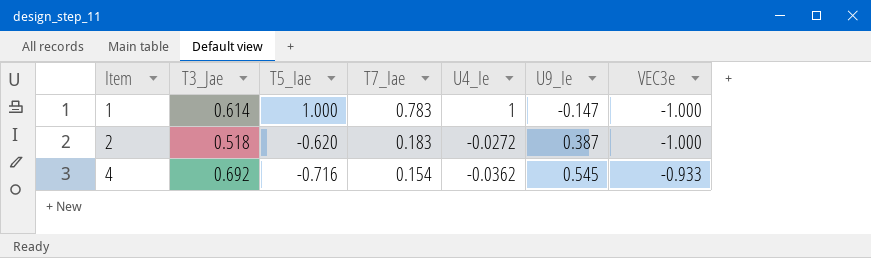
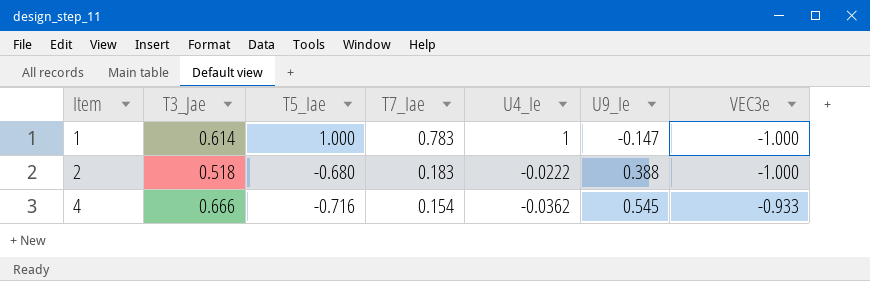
2 | T5_Iae: -0.620 -> -0.680
2 | U4_Ie: -0.0272 -> -0.0222
2 | U9_Ie: 0.387 -> 0.388
4 | T3_Jae: 0.692 -> 0.666

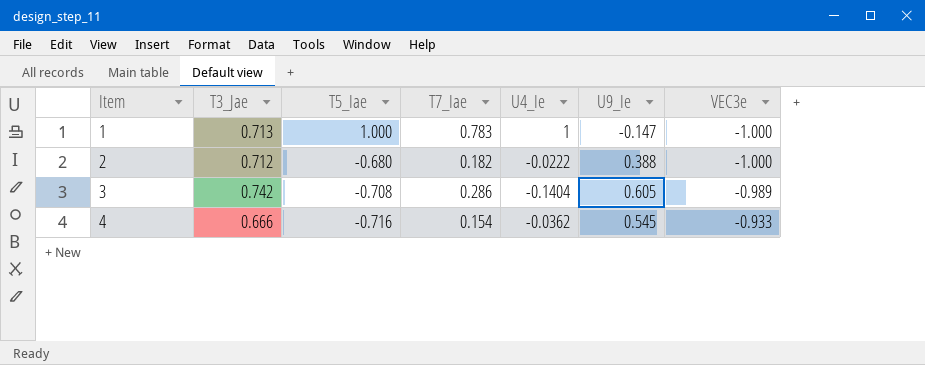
1 | T3_Jae: 0.614 -> 0.713
2 | T3_Jae: 0.518 -> 0.712
2 | T7_Iae: 0.183 -> 0.182
row 3: none -> 0.742 | -0.708 | 0.286 | -0.1404 | 0.605 | -0.989

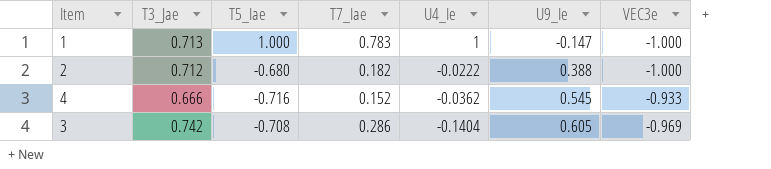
row order: Item ascending -> U4_Ie descending
4 | T7_Iae: 0.154 -> 0.152
3 | VEC3e: -0.989 -> -0.969

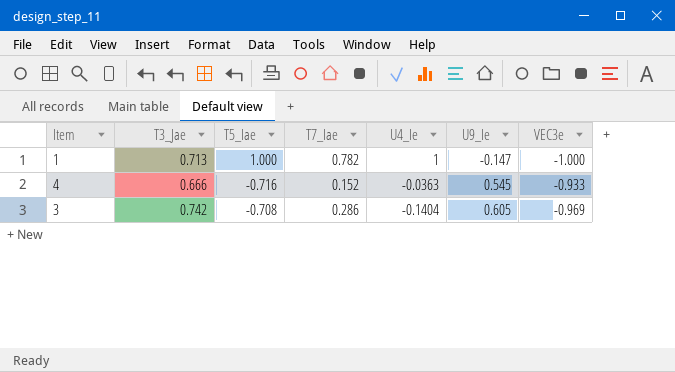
row 2: 0.712 | -0.680 | 0.182 | -0.0222 | 0.388 | -1.000 -> none
1 | T7_Iae: 0.783 -> 0.782
4 | U4_Ie: -0.0362 -> -0.0363

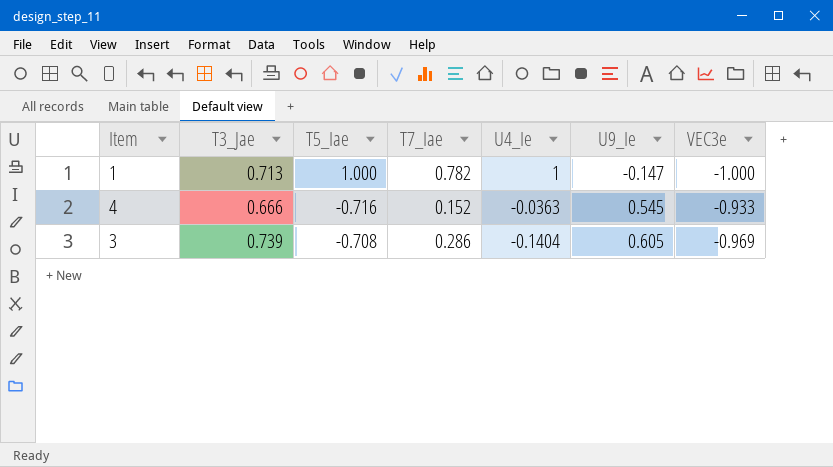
3 | T3_Jae: 0.742 -> 0.739

